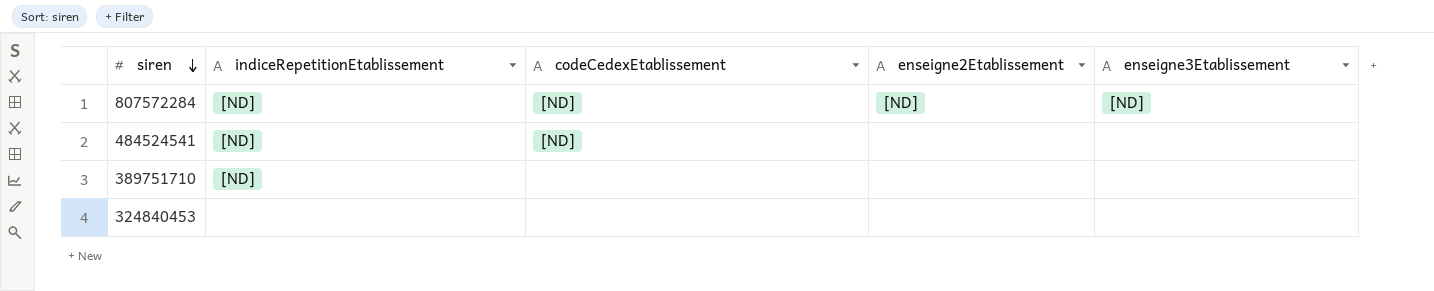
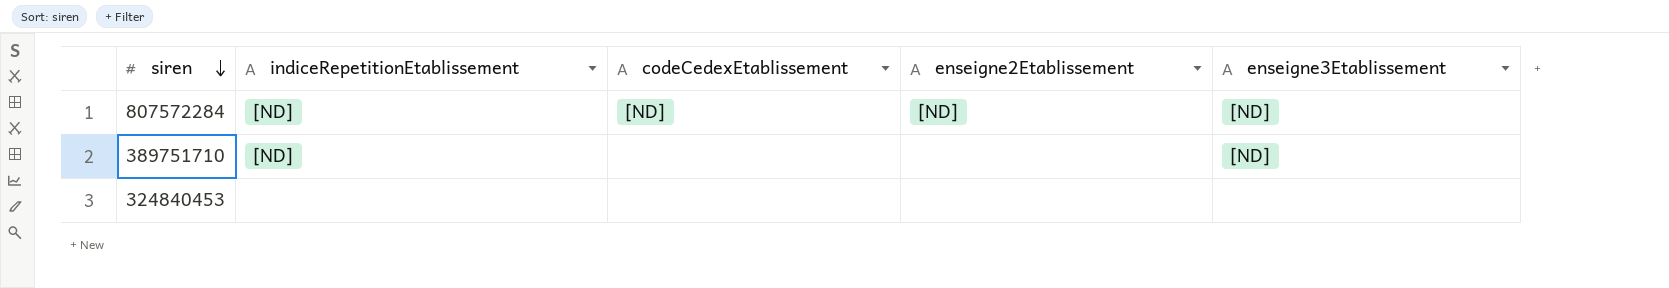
row 484524541: [ND] | [ND] | none | none -> none
389751710 | enseigne3Etablissement: none -> [ND]

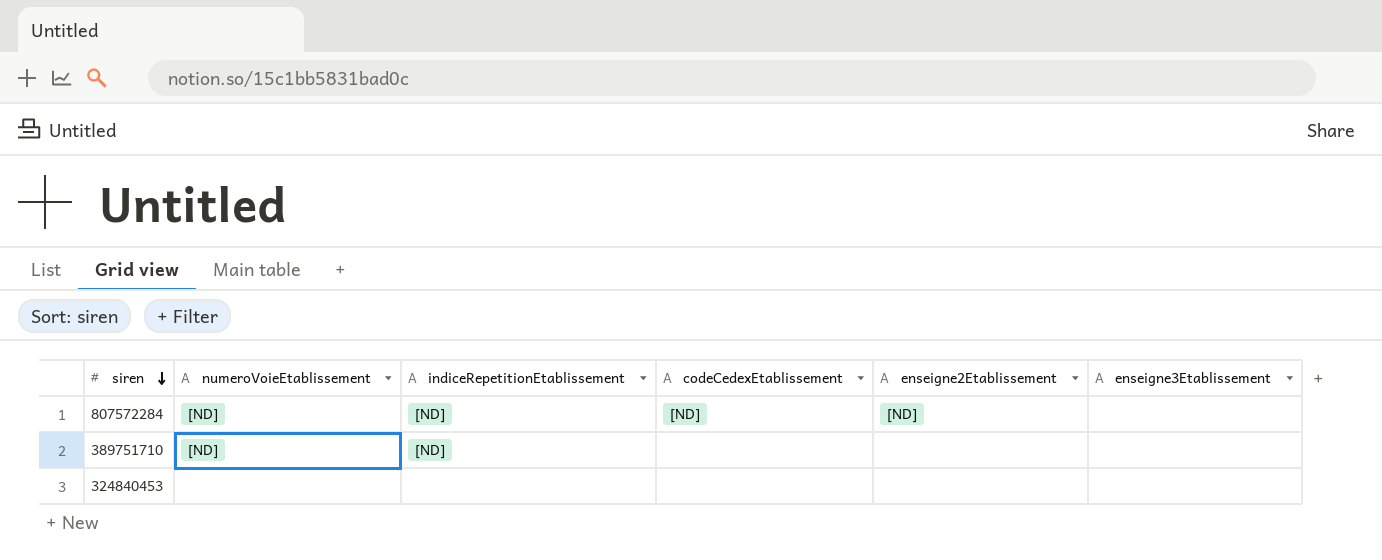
column numeroVoieEtablissement | position: none -> 2
807572284 | enseigne3Etablissement: [ND] -> none
389751710 | enseigne3Etablissement: [ND] -> none

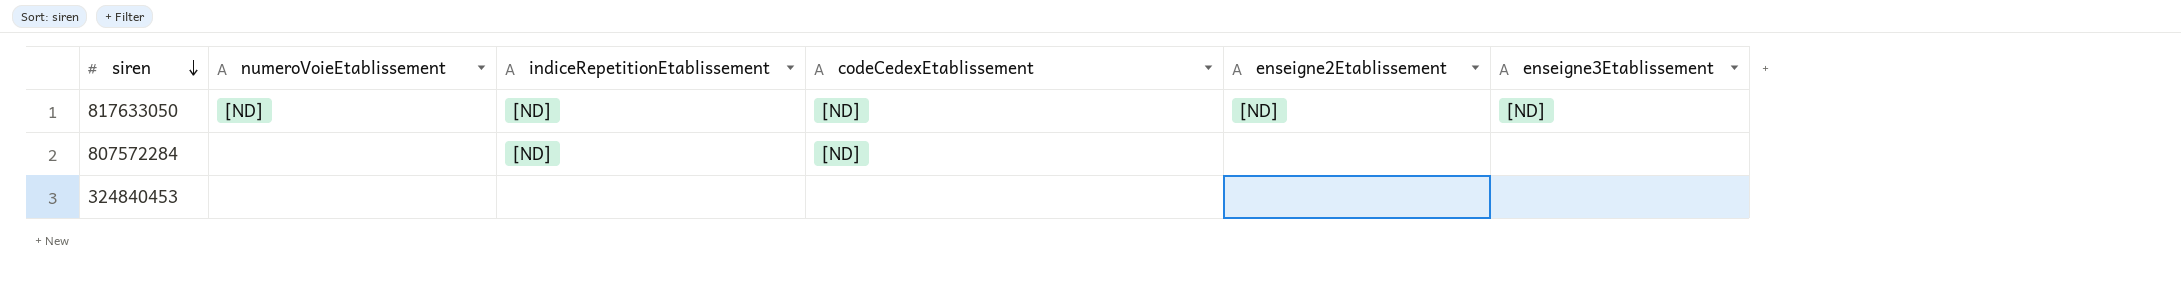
row 389751710: [ND] | [ND] | none | none | none -> none
row 817633050: none -> [ND] | [ND] | [ND] | [ND] | [ND]
807572284 | numeroVoieEtablissement: [ND] -> none
807572284 | enseigne2Etablissement: [ND] -> none

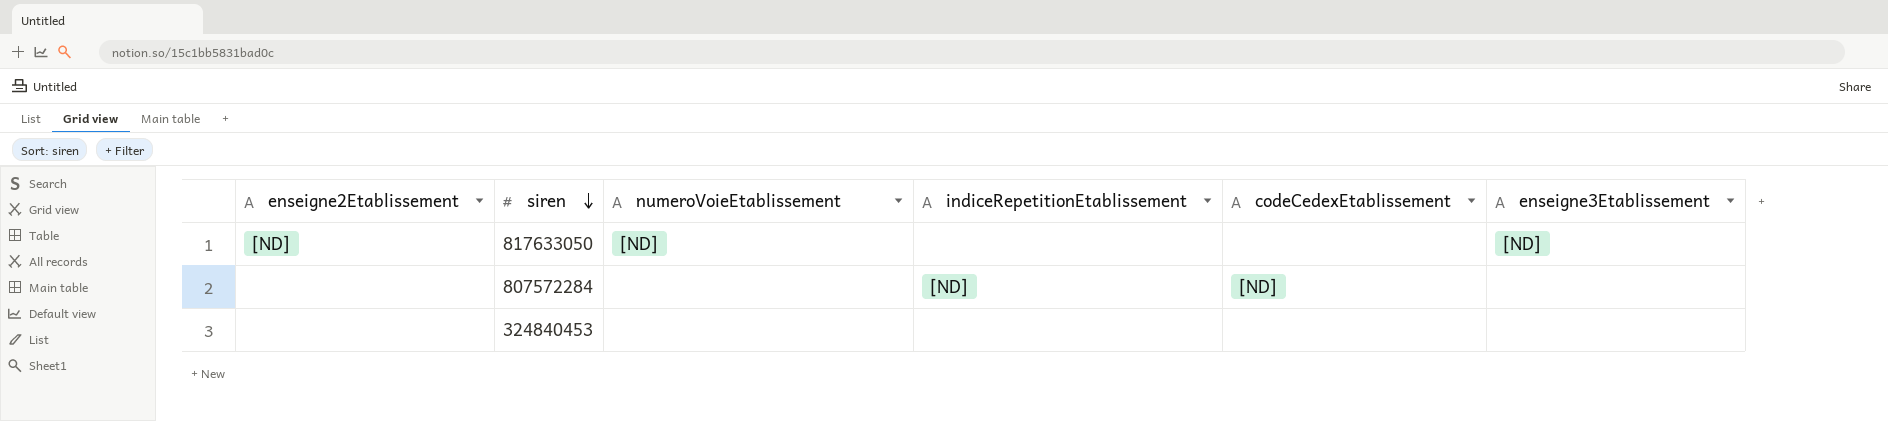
column enseigne2Etablissement | position: 5 -> 1
817633050 | indiceRepetitionEtablissement: [ND] -> none
817633050 | codeCedexEtablissement: [ND] -> none

